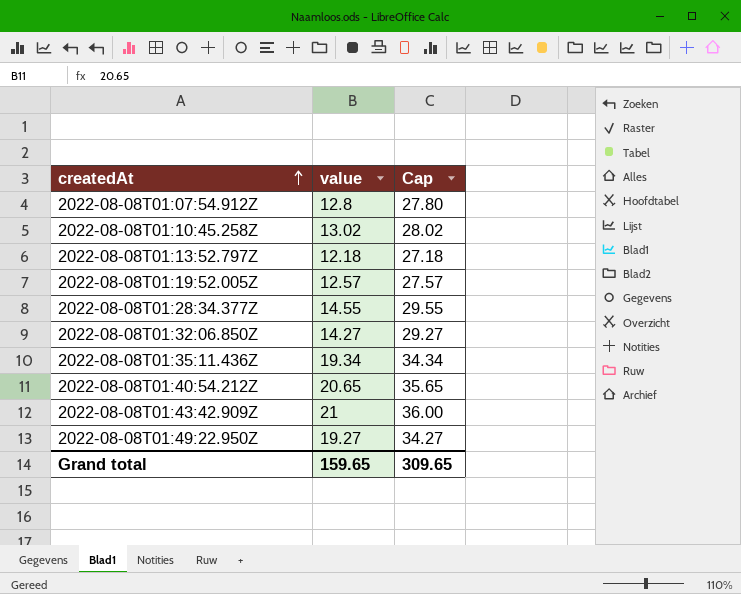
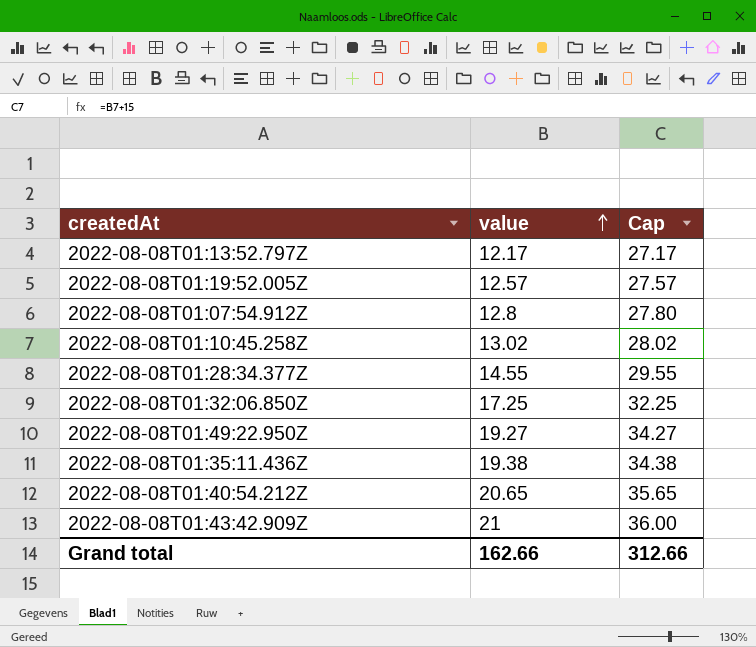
row order: createdAt ascending -> value ascending
2022-08-08T01:13:52.797Z | value: 12.18 -> 12.17
2022-08-08T01:13:52.797Z | Cap: 27.18 -> 27.17
2022-08-08T01:32:06.850Z | value: 14.27 -> 17.25
2022-08-08T01:32:06.850Z | Cap: 29.27 -> 32.25
2022-08-08T01:35:11.436Z | value: 19.34 -> 19.38
2022-08-08T01:35:11.436Z | Cap: 34.34 -> 34.38
Grand total | value: 159.65 -> 162.66
Grand total | Cap: 309.65 -> 312.66

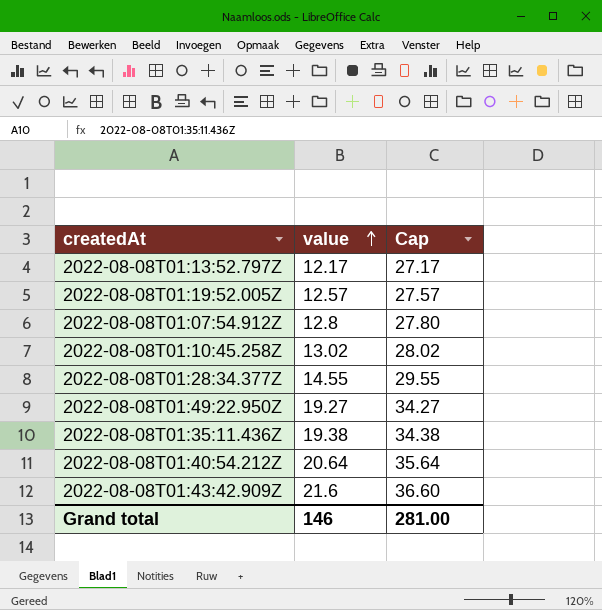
row 2022-08-08T01:32:06.850Z: 17.25 | 32.25 -> none
2022-08-08T01:40:54.212Z | value: 20.65 -> 20.64
2022-08-08T01:40:54.212Z | Cap: 35.65 -> 35.64
2022-08-08T01:43:42.909Z | value: 21 -> 21.6
2022-08-08T01:43:42.909Z | Cap: 36.00 -> 36.60
Grand total | value: 162.66 -> 146
Grand total | Cap: 312.66 -> 281.00

